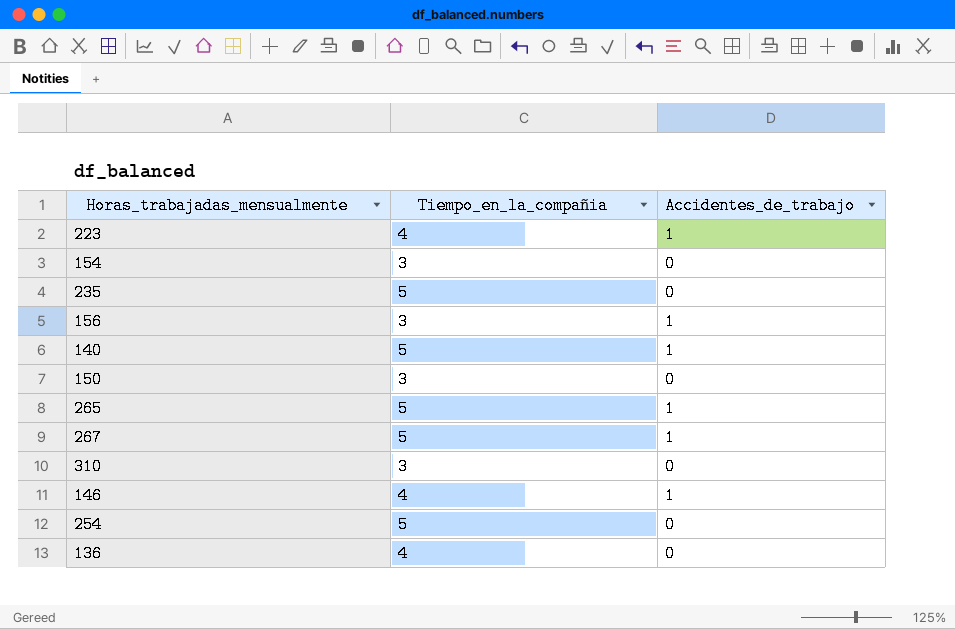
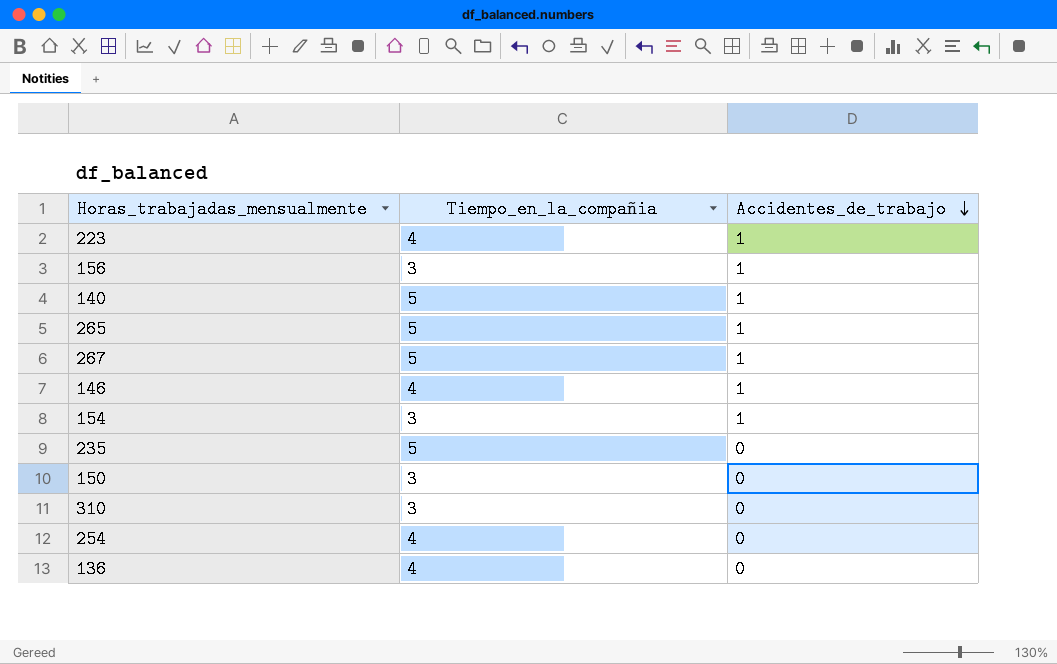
row order: none -> Accidentes_de_trabajo descending
154 | Accidentes_de_trabajo: 0 -> 1
254 | Tiempo_en_la_compañia: 5 -> 4

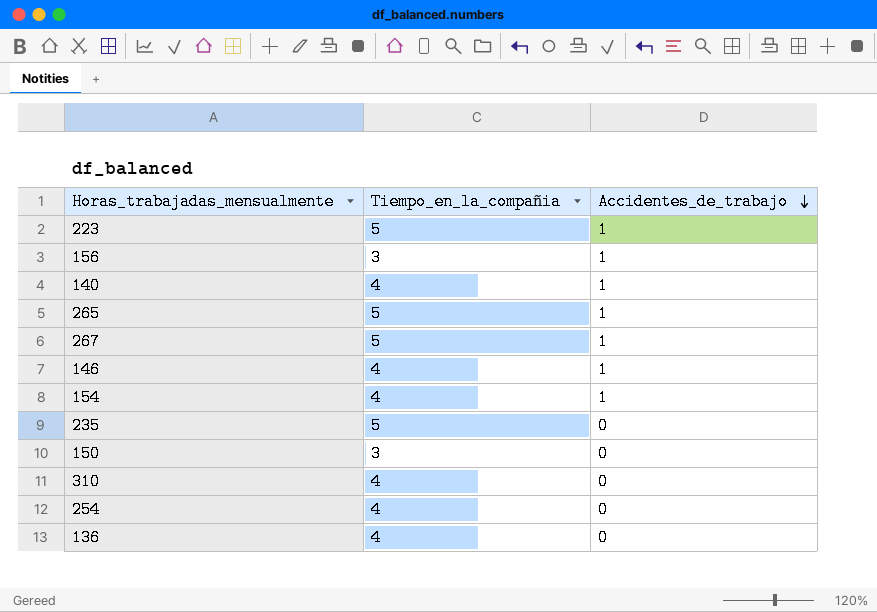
223 | Tiempo_en_la_compañia: 4 -> 5
140 | Tiempo_en_la_compañia: 5 -> 4
154 | Tiempo_en_la_compañia: 3 -> 4
310 | Tiempo_en_la_compañia: 3 -> 4

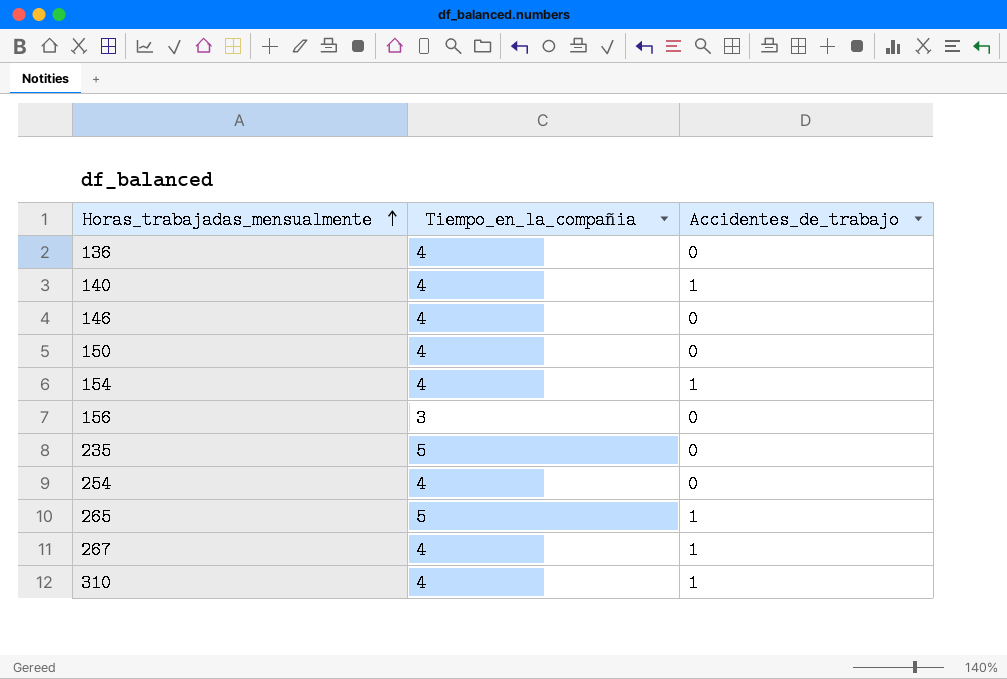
row order: Accidentes_de_trabajo descending -> Horas_trabajadas_mensualmente ascending
row 223: 5 | 1 -> none
146 | Accidentes_de_trabajo: 1 -> 0
150 | Tiempo_en_la_compañia: 3 -> 4
156 | Accidentes_de_trabajo: 1 -> 0
267 | Tiempo_en_la_compañia: 5 -> 4
310 | Accidentes_de_trabajo: 0 -> 1

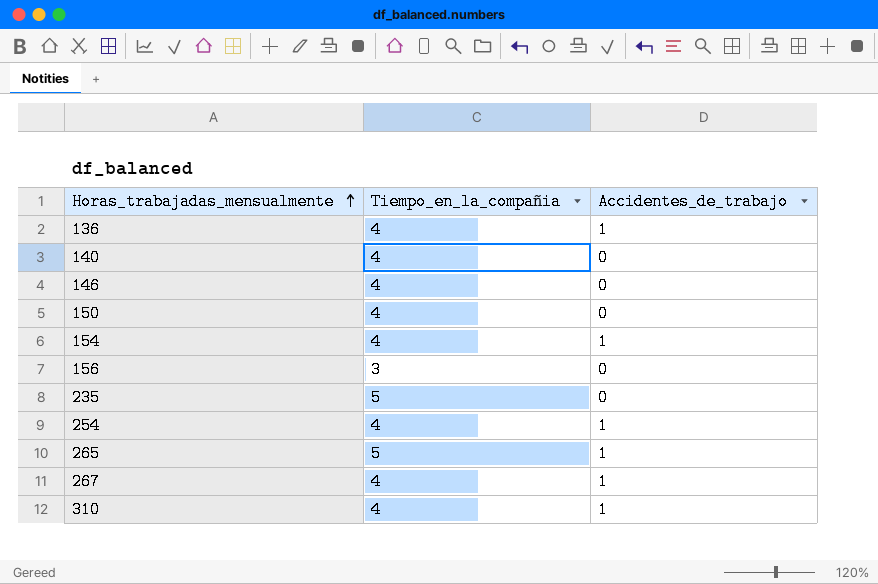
136 | Accidentes_de_trabajo: 0 -> 1
140 | Accidentes_de_trabajo: 1 -> 0
254 | Accidentes_de_trabajo: 0 -> 1

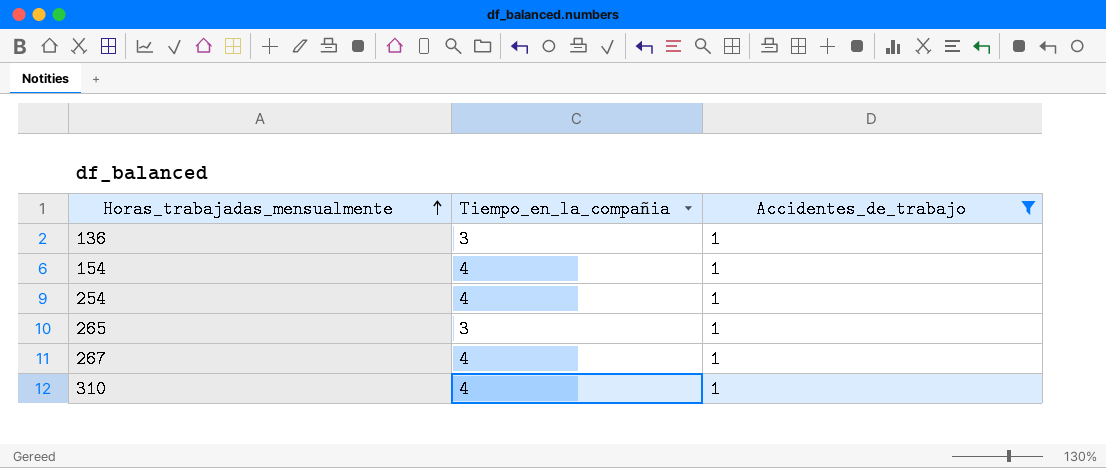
filter: none -> Accidentes_de_trabajo = 1
136 | Tiempo_en_la_compañia: 4 -> 3
265 | Tiempo_en_la_compañia: 5 -> 3

